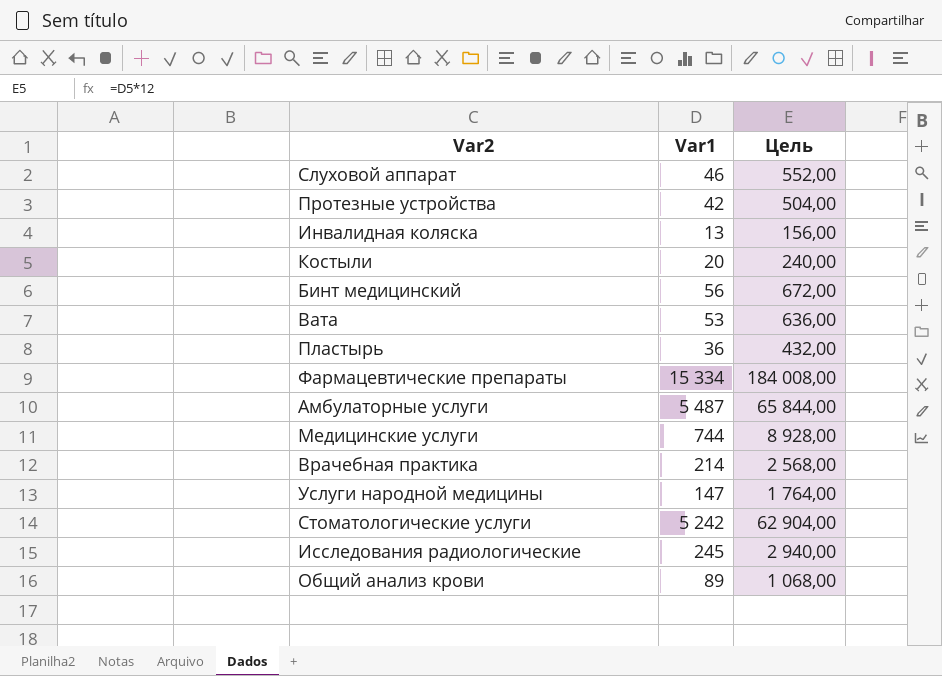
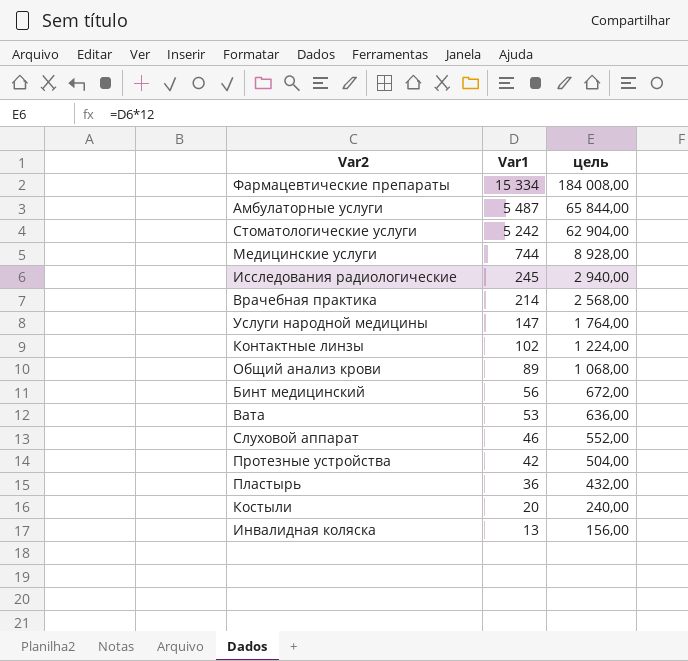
row order: none -> Var1 descending
column name: Цель -> цель
row Контактные линзы: none -> 102 | 1 224,00

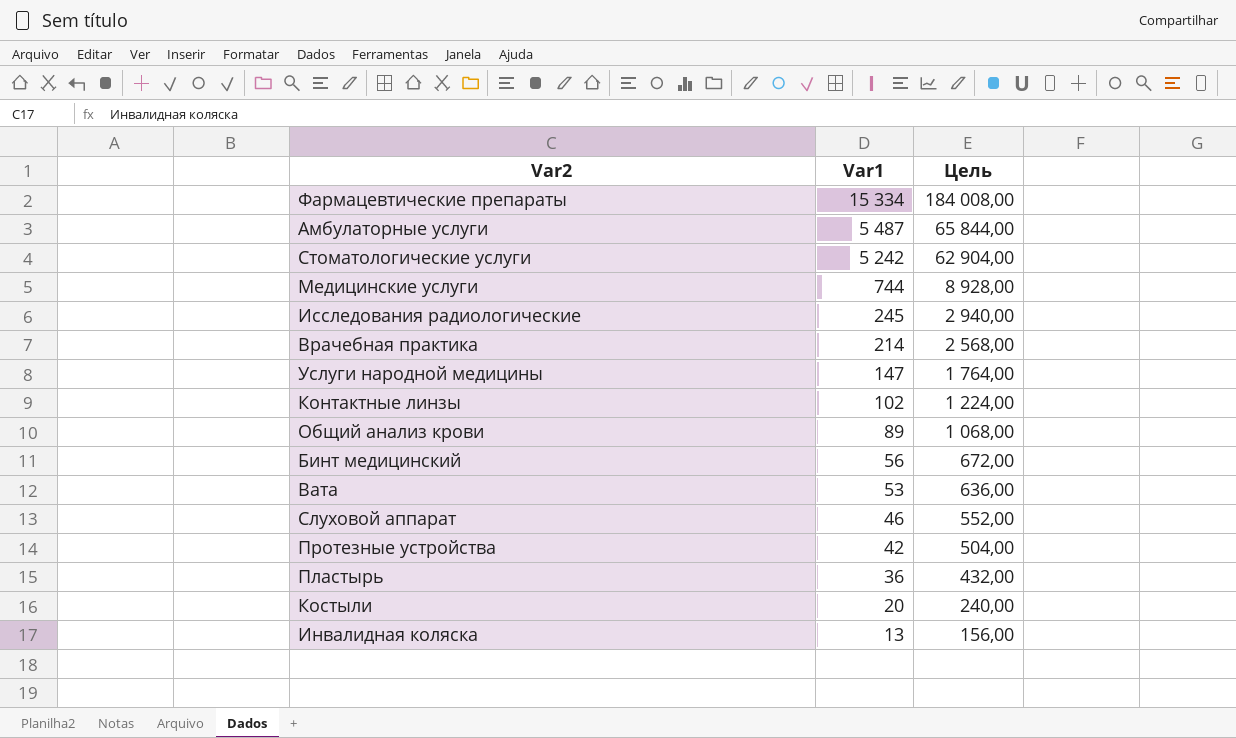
column name: цель -> Цель

